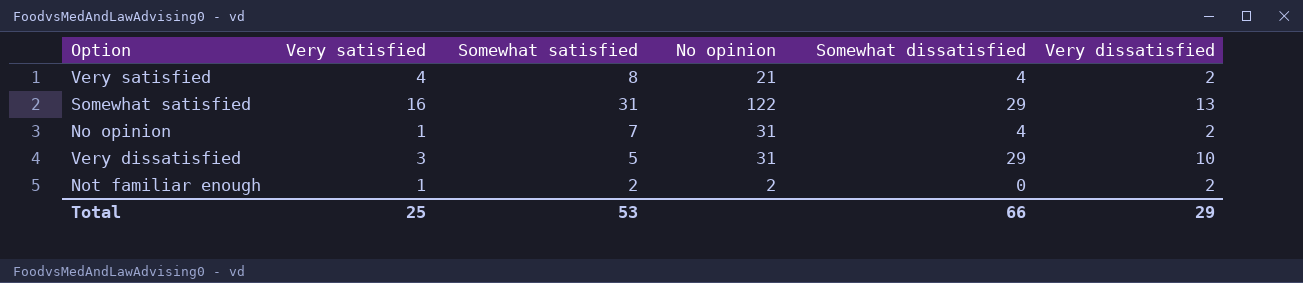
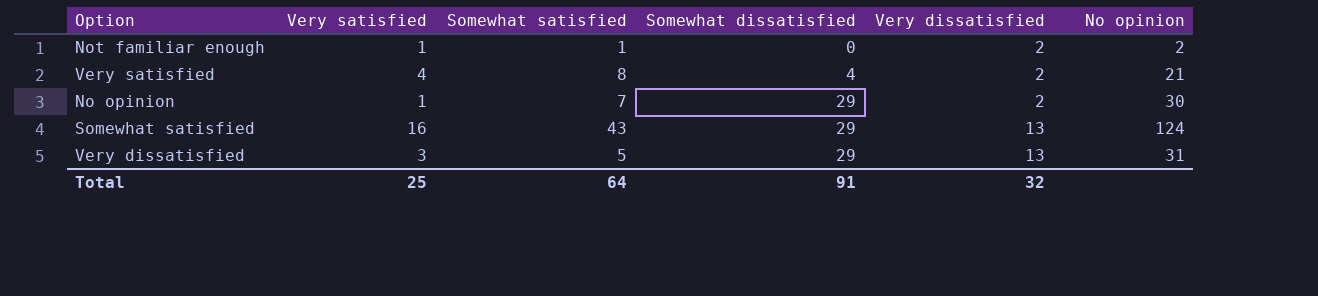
row order: none -> Somewhat dissatisfied ascending
column No opinion | position: 4 -> 6
Not familiar enough | Somewhat satisfied: 2 -> 1
No opinion | Somewhat dissatisfied: 4 -> 29
No opinion | No opinion: 31 -> 30
Somewhat satisfied | Somewhat satisfied: 31 -> 43
Somewhat satisfied | No opinion: 122 -> 124
Very dissatisfied | Very dissatisfied: 10 -> 13
Total | Somewhat satisfied: 53 -> 64
Total | Somewhat dissatisfied: 66 -> 91
Total | Very dissatisfied: 29 -> 32

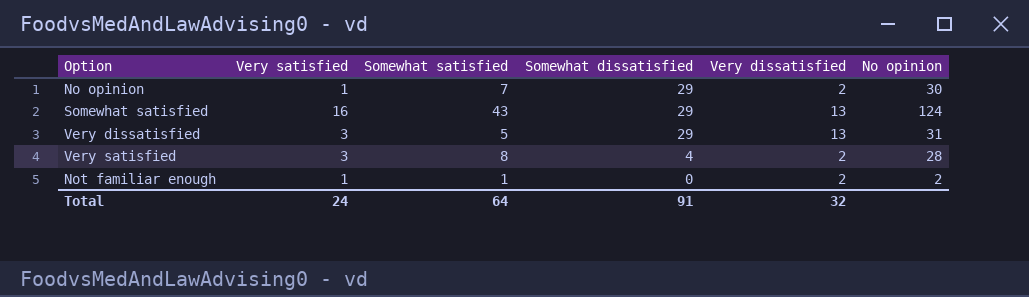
row order: Somewhat dissatisfied ascending -> Somewhat dissatisfied descending
Very satisfied | Very satisfied: 4 -> 3
Very satisfied | No opinion: 21 -> 28
Total | Very satisfied: 25 -> 24

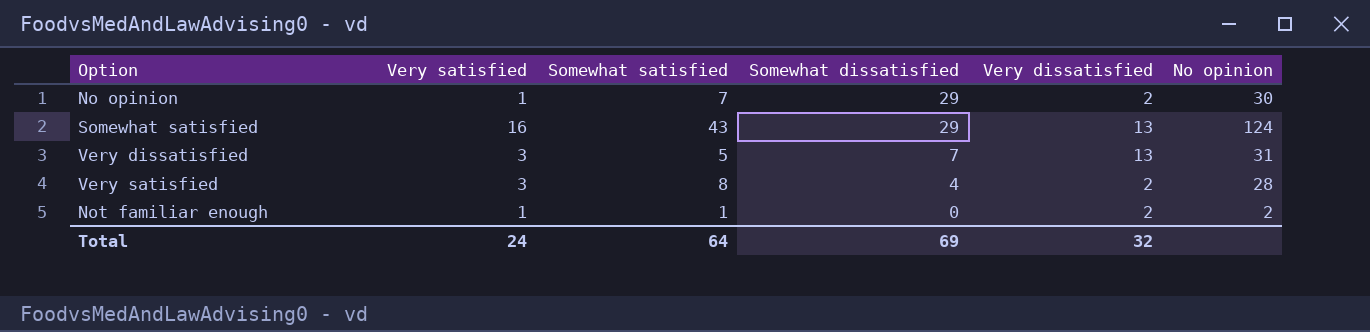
Very dissatisfied | Somewhat dissatisfied: 29 -> 7
Total | Somewhat dissatisfied: 91 -> 69

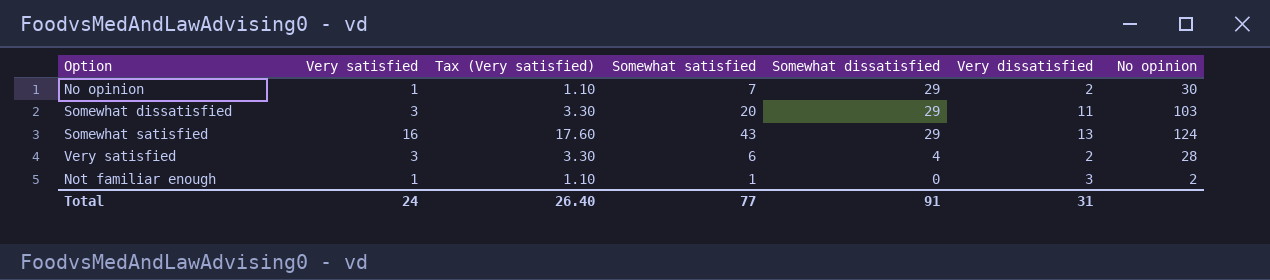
column Tax (Very satisfied) | formula: none -> [Very satisfied] * 1.1
row Very dissatisfied: 3 | 5 | 7 | 13 | 31 -> none
row Somewhat dissatisfied: none -> 3 | 3.30 | 20 | 29 | 11 | 103
Very satisfied | Somewhat satisfied: 8 -> 6
Not familiar enough | Very dissatisfied: 2 -> 3
Total | Somewhat satisfied: 64 -> 77
Total | Somewhat dissatisfied: 69 -> 91
Total | Very dissatisfied: 32 -> 31

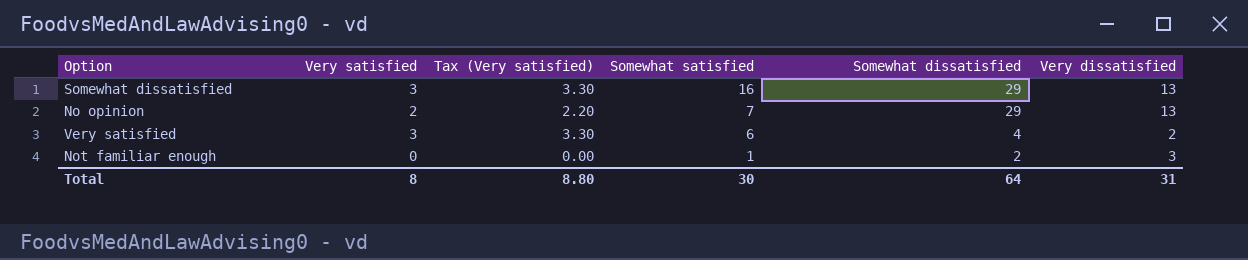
row order: Somewhat dissatisfied descending -> Somewhat satisfied descending
column No opinion | position: 7 -> none
row Somewhat satisfied: 16 | 17.60 | 43 | 29 | 13 | 124 -> none
Somewhat dissatisfied | Somewhat satisfied: 20 -> 16
Somewhat dissatisfied | Very dissatisfied: 11 -> 13
No opinion | Very satisfied: 1 -> 2
No opinion | Tax (Very satisfied): 1.10 -> 2.20
No opinion | Very dissatisfied: 2 -> 13
Not familiar enough | Very satisfied: 1 -> 0
Not familiar enough | Tax (Very satisfied): 1.10 -> 0.00
Not familiar enough | Somewhat dissatisfied: 0 -> 2
Total | Very satisfied: 24 -> 8
Total | Tax (Very satisfied): 26.40 -> 8.80
Total | Somewhat satisfied: 77 -> 30
Total | Somewhat dissatisfied: 91 -> 64

